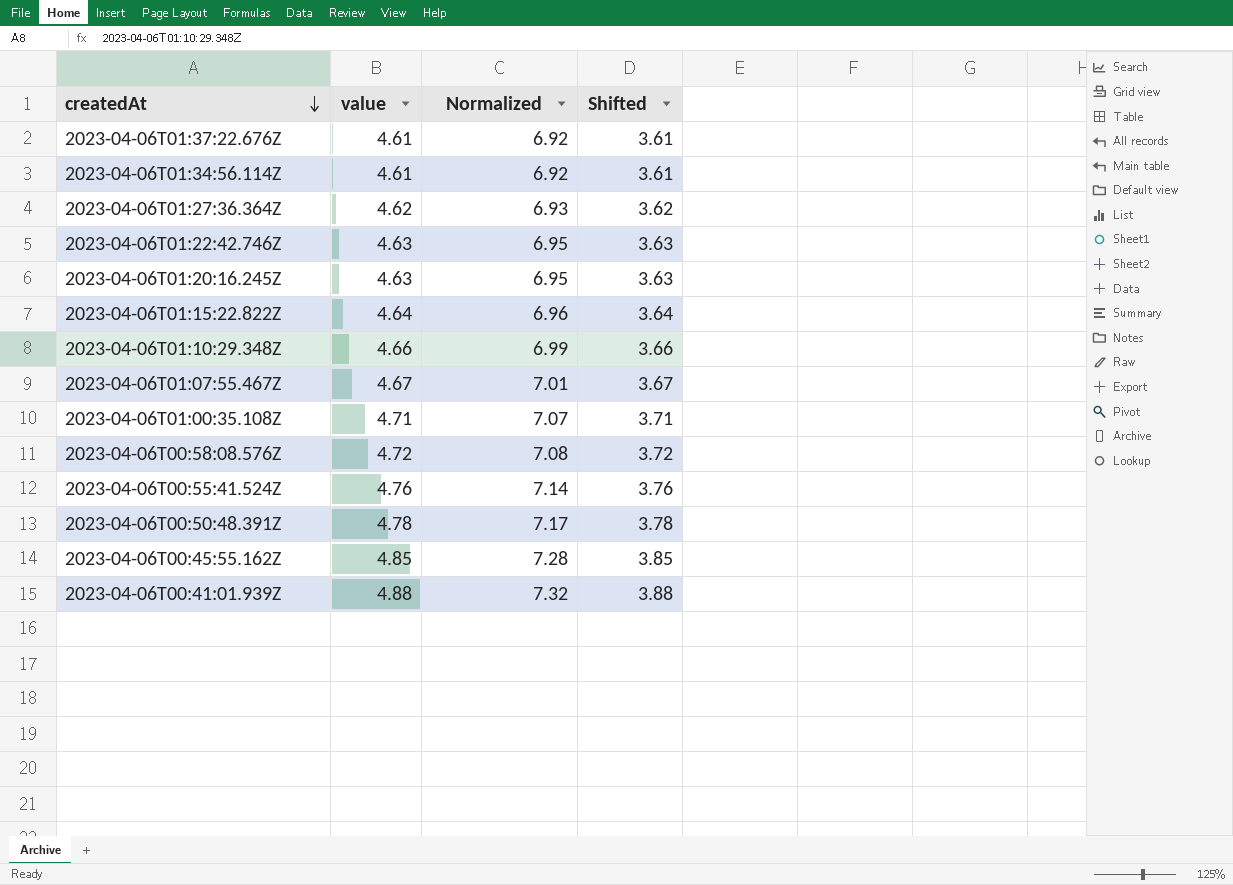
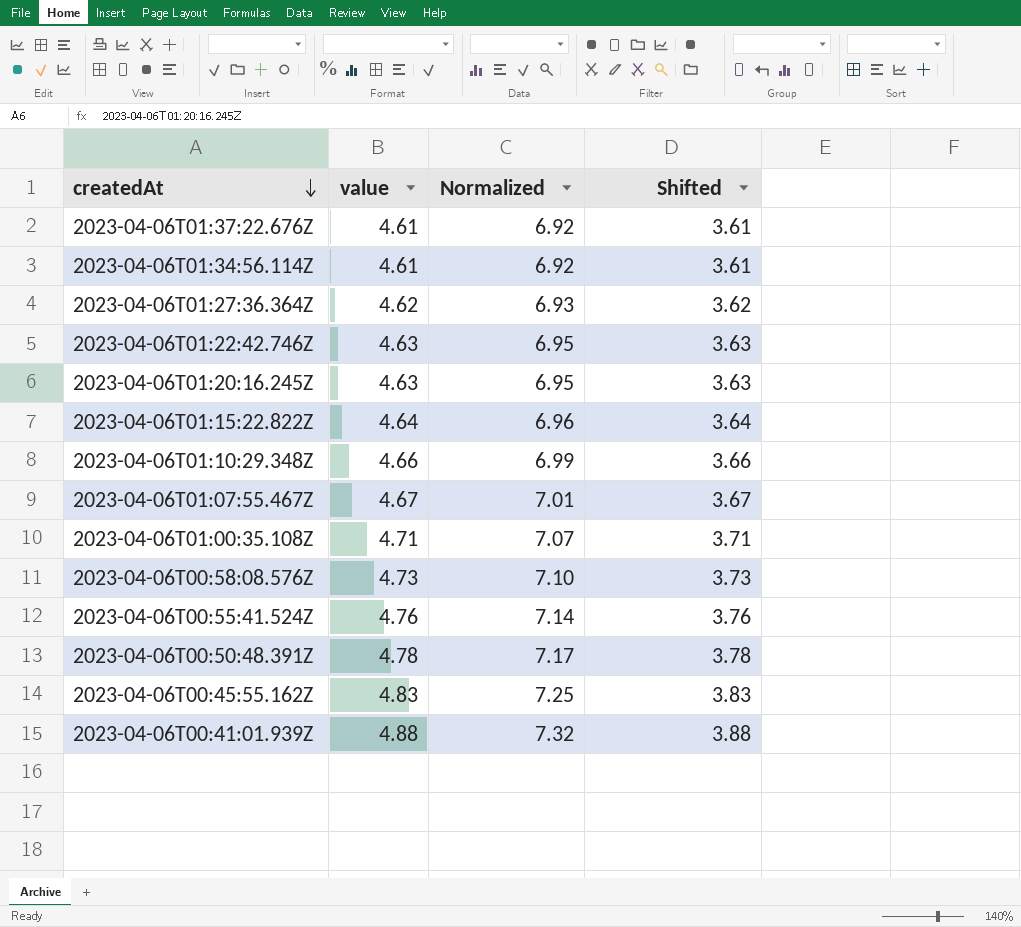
2023-04-06T00:58:08.576Z | value: 4.72 -> 4.73
2023-04-06T00:58:08.576Z | Normalized: 7.08 -> 7.10
2023-04-06T00:58:08.576Z | Shifted: 3.72 -> 3.73
2023-04-06T00:45:55.162Z | value: 4.85 -> 4.83
2023-04-06T00:45:55.162Z | Normalized: 7.28 -> 7.25
2023-04-06T00:45:55.162Z | Shifted: 3.85 -> 3.83

